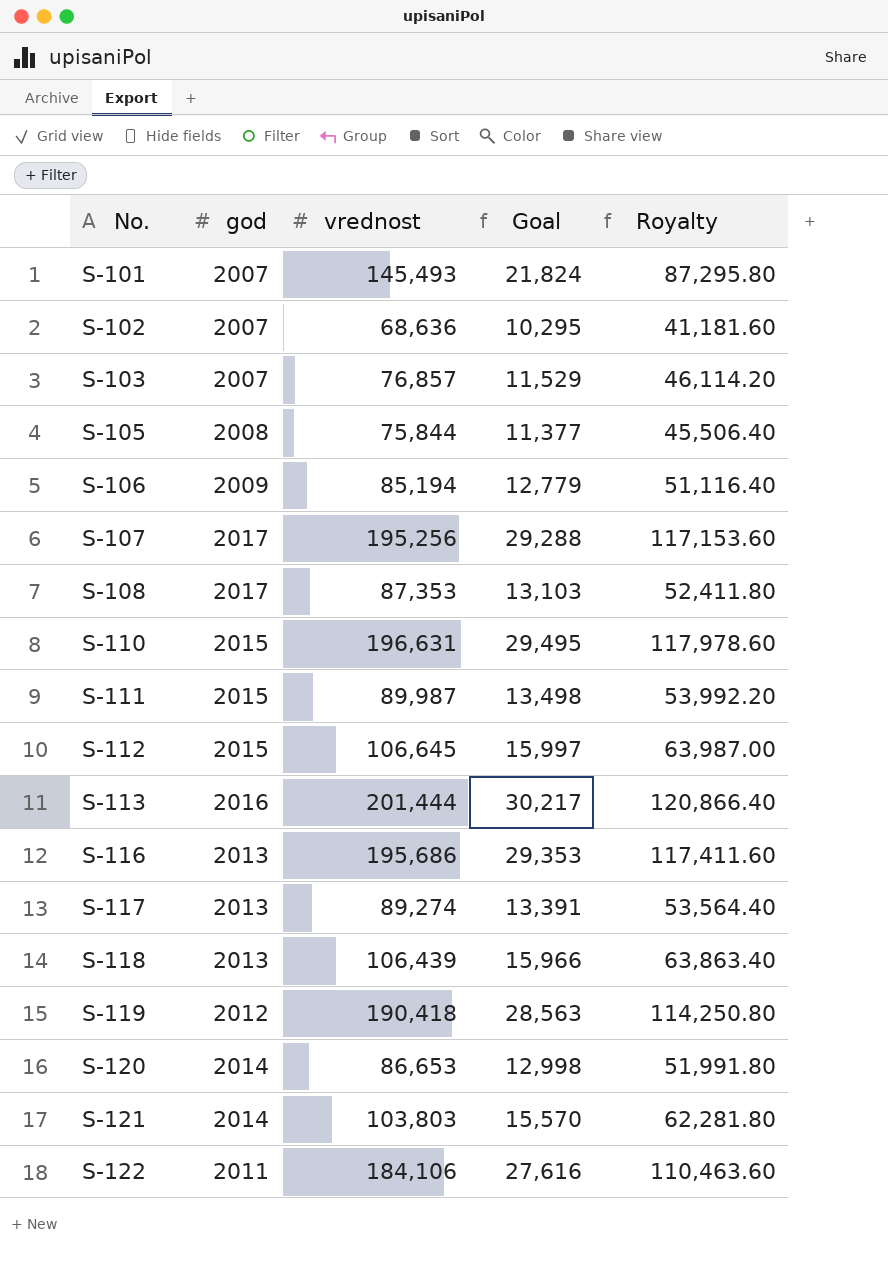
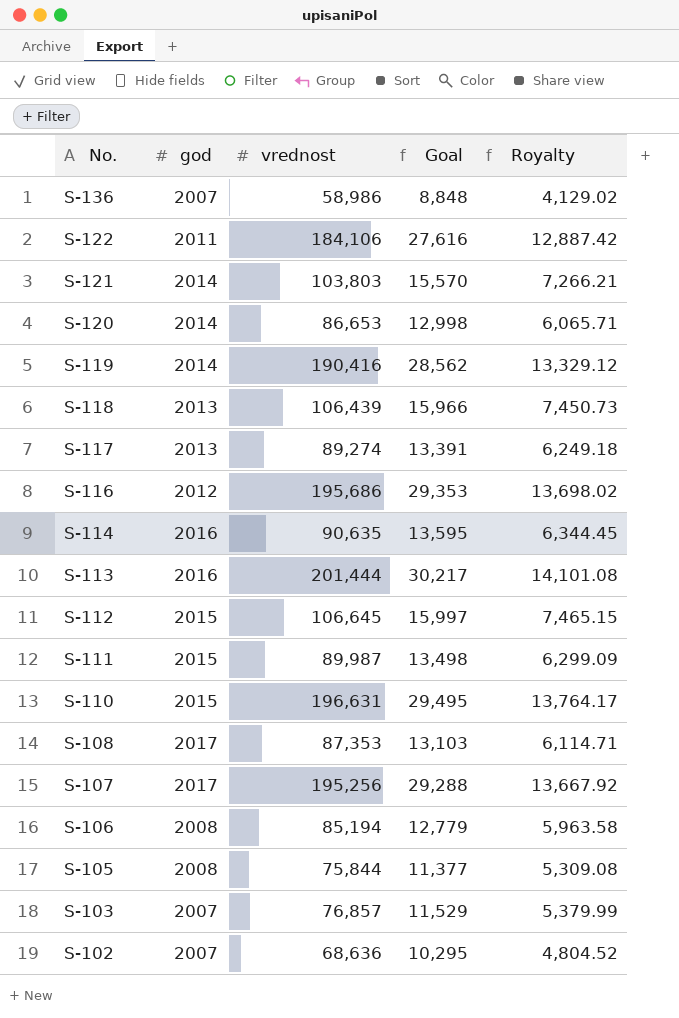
row order: No. ascending -> No. descending
column Royalty | formula: [vrednost] * 0.6 -> [vrednost] * 0.07
row S-101: 2007 | 145,493 | 21,824 | 87,295.80 -> none
row S-136: none -> 2007 | 58,986 | 8,848 | 4,129.02
S-119 | god: 2012 -> 2014
S-119 | vrednost: 190,418 -> 190,416
S-119 | Goal: 28,563 -> 28,562
S-116 | god: 2013 -> 2012
row S-114: none -> 2016 | 90,635 | 13,595 | 6,344.45
S-106 | god: 2009 -> 2008

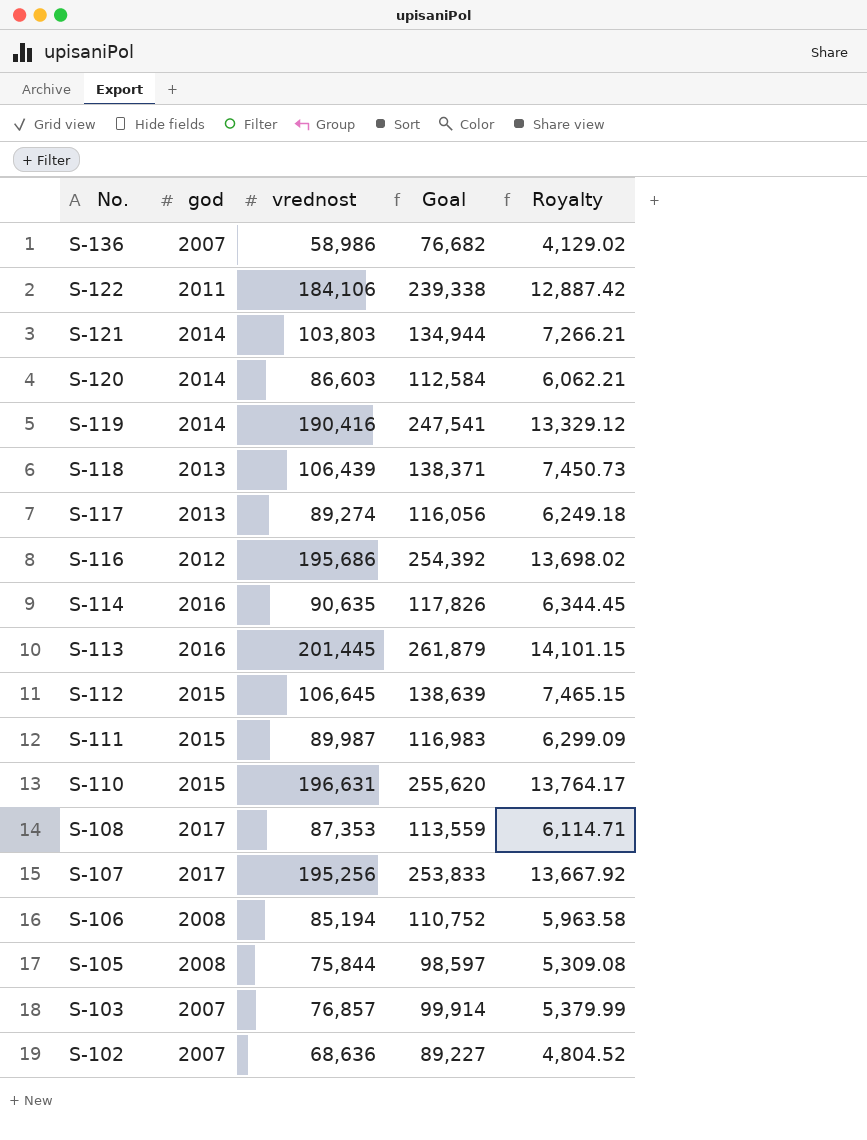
column Goal | formula: [vrednost] * 0.15 -> [vrednost] * 1.3
S-120 | vrednost: 86,653 -> 86,603
S-120 | Royalty: 6,065.71 -> 6,062.21
S-113 | vrednost: 201,444 -> 201,445
S-113 | Royalty: 14,101.08 -> 14,101.15

